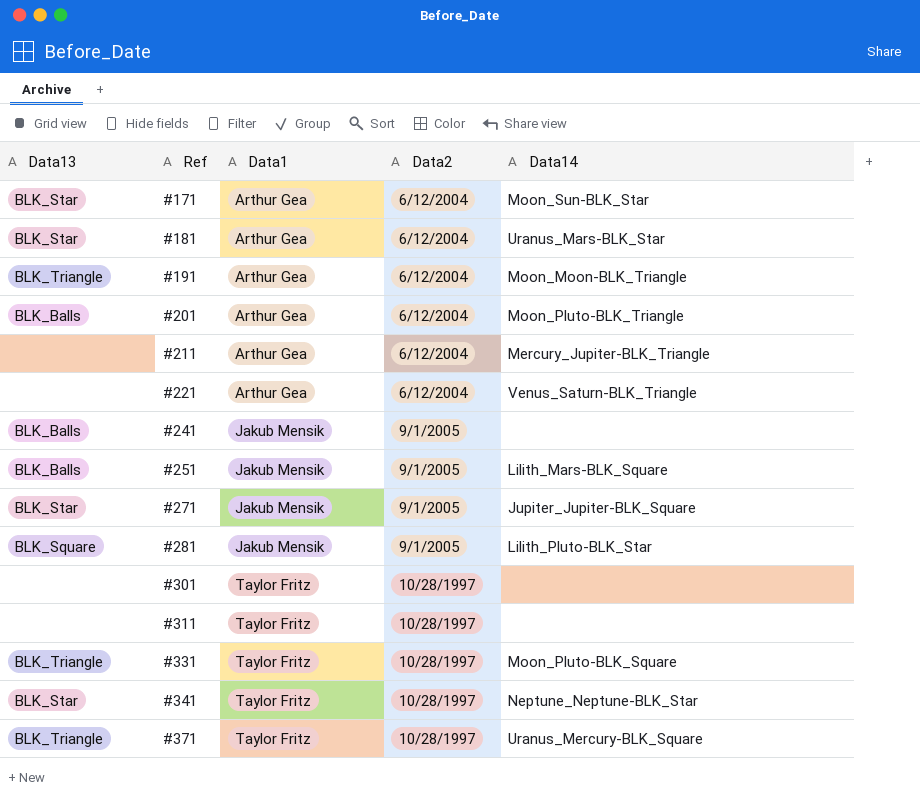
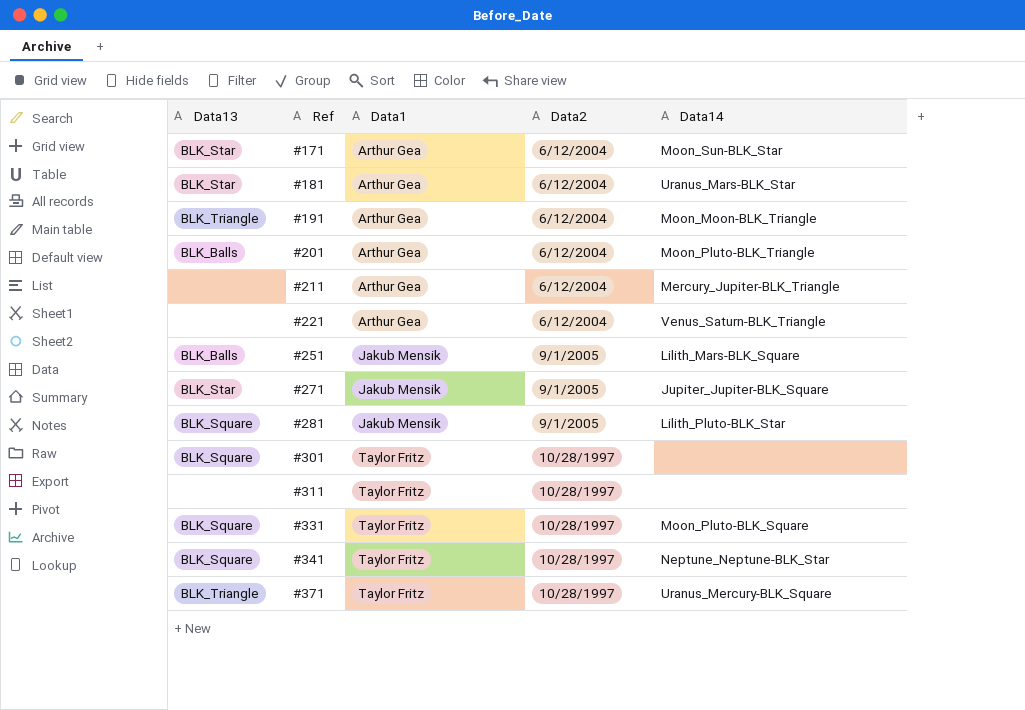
row #241: BLK_Balls | Jakub Mensik | 9/1/2005 | none -> none
#301 | Data13: none -> BLK_Square
#331 | Data13: BLK_Triangle -> BLK_Square
#341 | Data13: BLK_Star -> BLK_Square

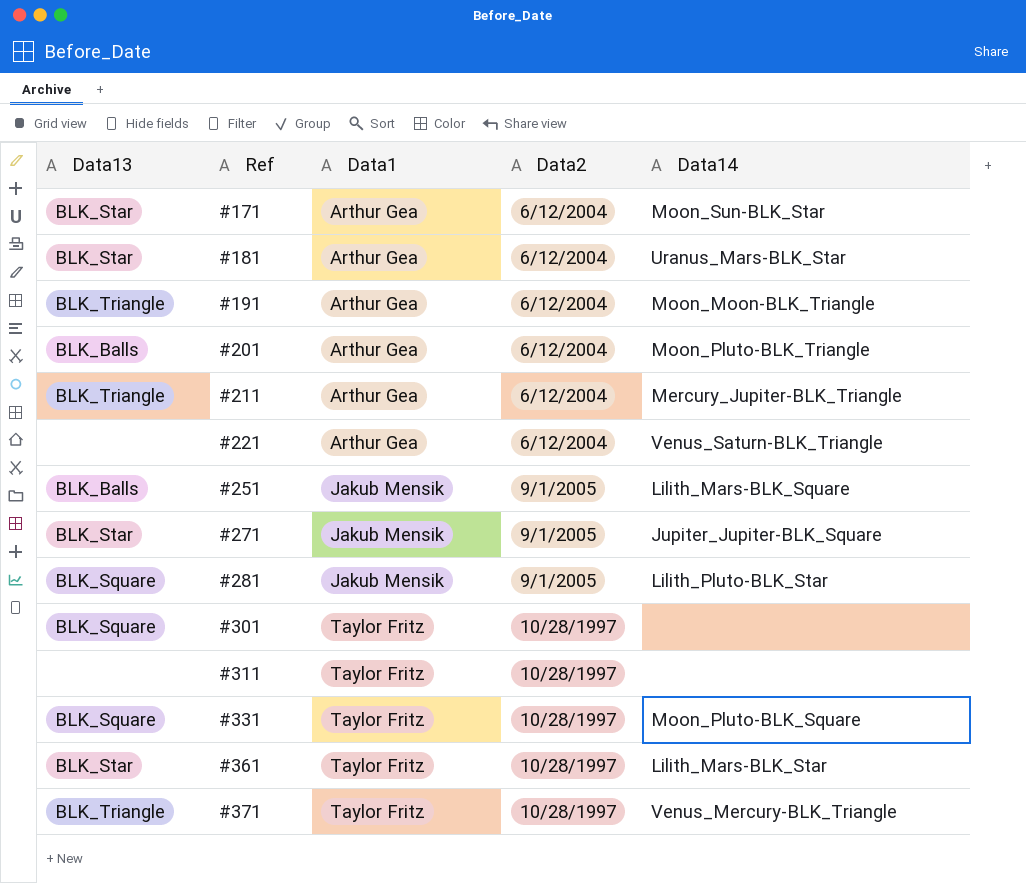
row #341: BLK_Square | Taylor Fritz | 10/28/1997 | Neptune_Neptune-BLK_Star -> none
#211 | Data13: none -> BLK_Triangle
row #361: none -> BLK_Star | Taylor Fritz | 10/28/1997 | Lilith_Mars-BLK_Star
#371 | Data14: Uranus_Mercury-BLK_Square -> Venus_Mercury-BLK_Triangle

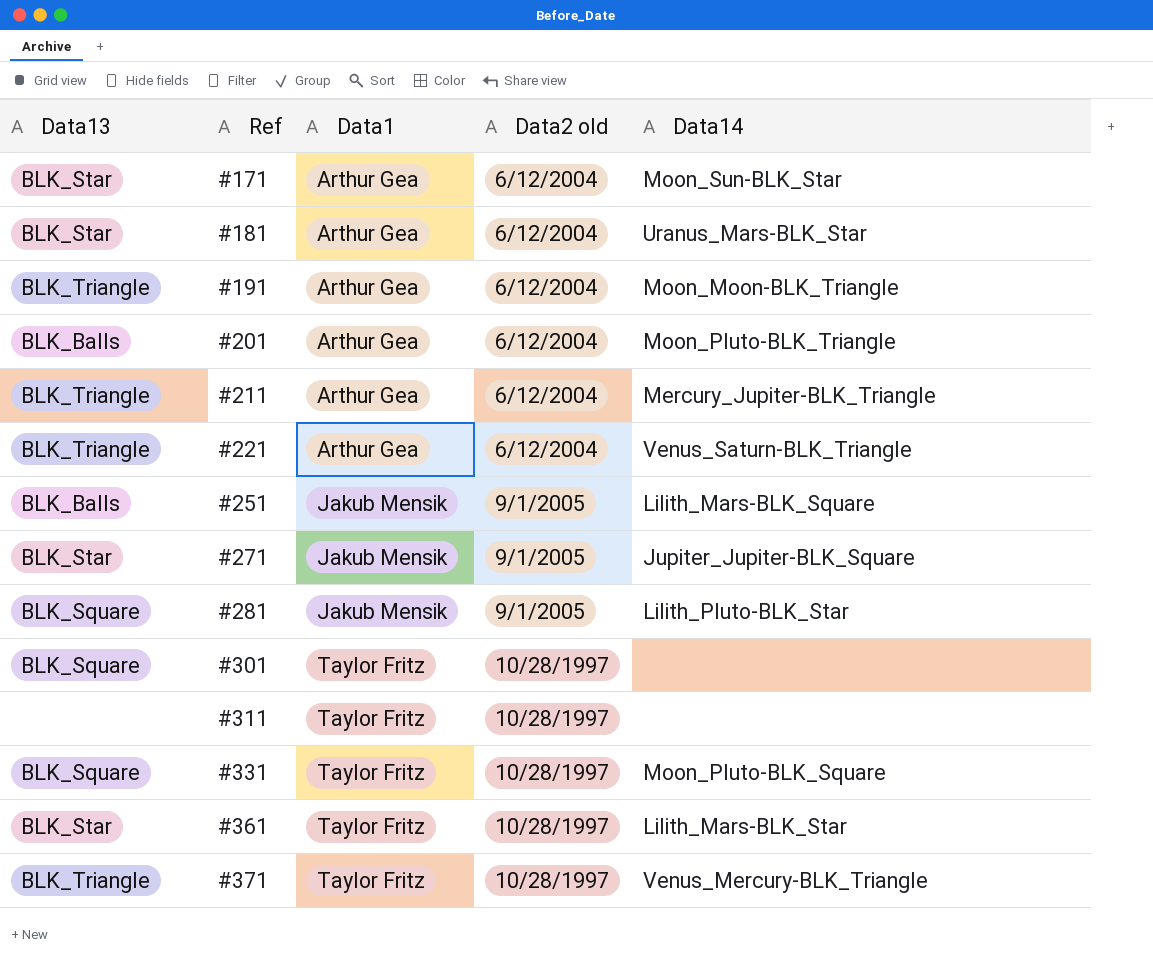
column name: Data2 -> Data2 old
#221 | Data13: none -> BLK_Triangle

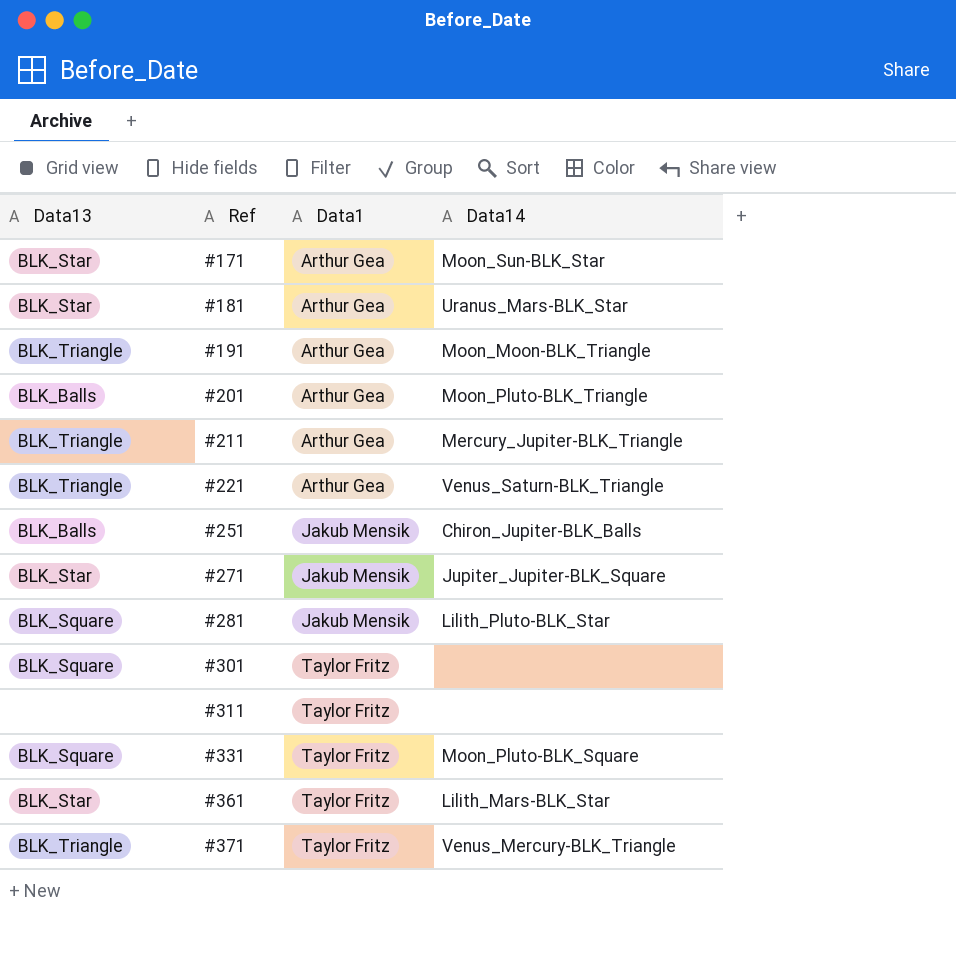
column Data2 old | position: 4 -> none
#251 | Data14: Lilith_Mars-BLK_Square -> Chiron_Jupiter-BLK_Balls

